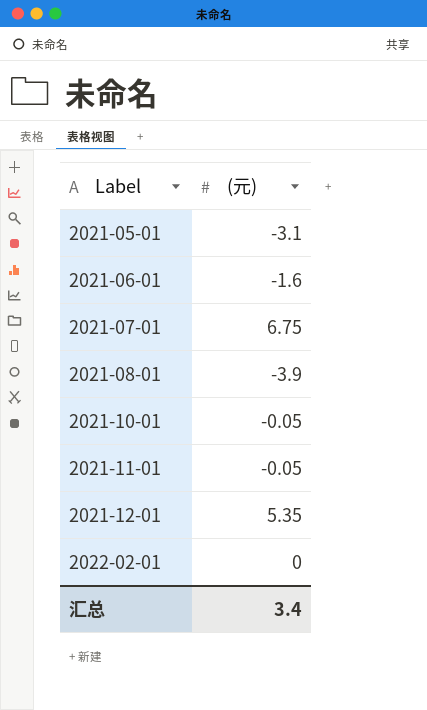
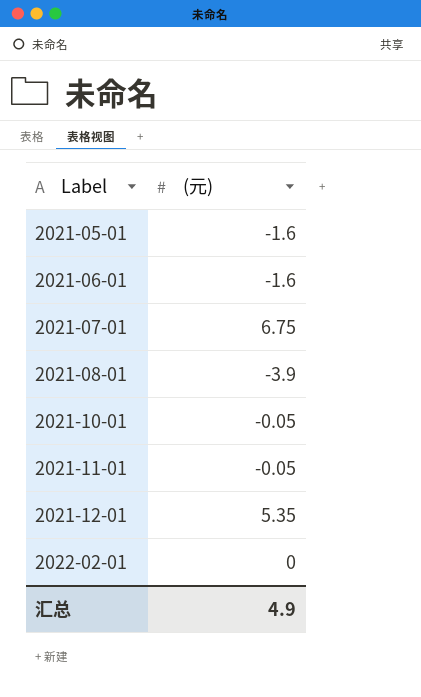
2021-05-01 | (元): -3.1 -> -1.6
汇总 | (元): 3.4 -> 4.9

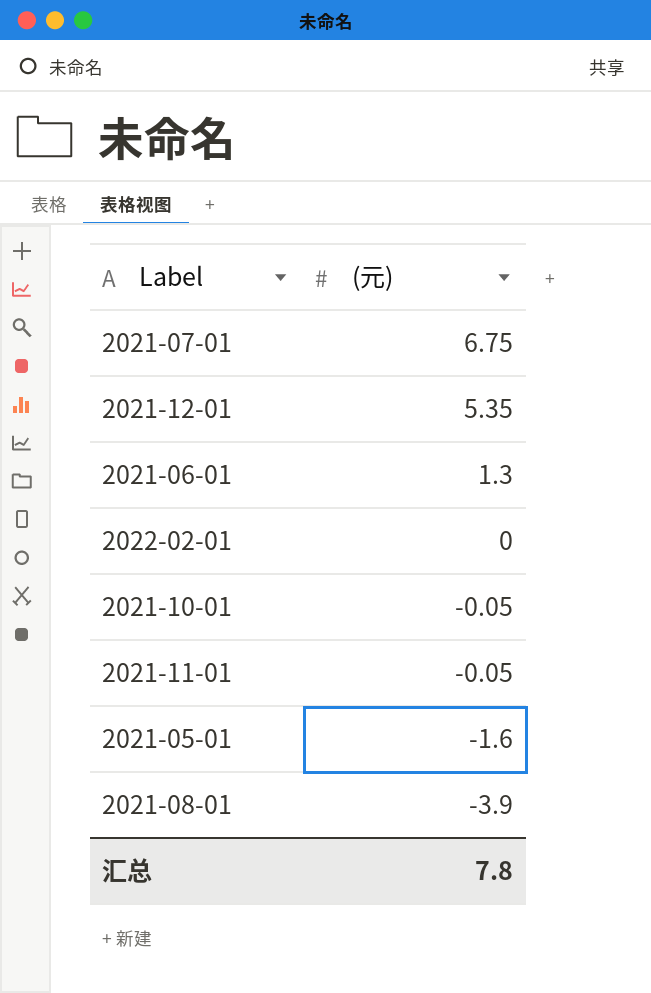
row order: Label ascending -> (元) descending
2021-06-01 | (元): -1.6 -> 1.3
汇总 | (元): 4.9 -> 7.8

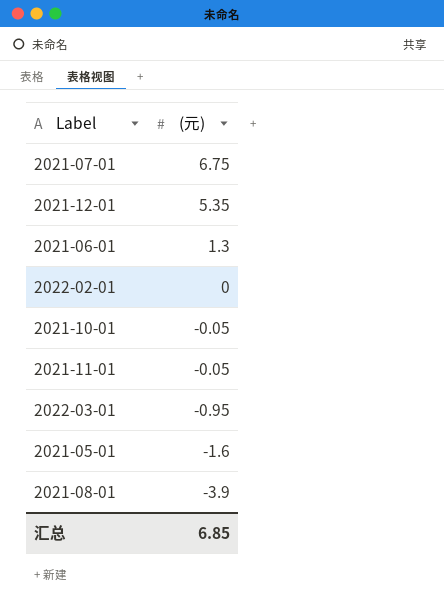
row 2022-03-01: none -> -0.95
汇总 | (元): 7.8 -> 6.85

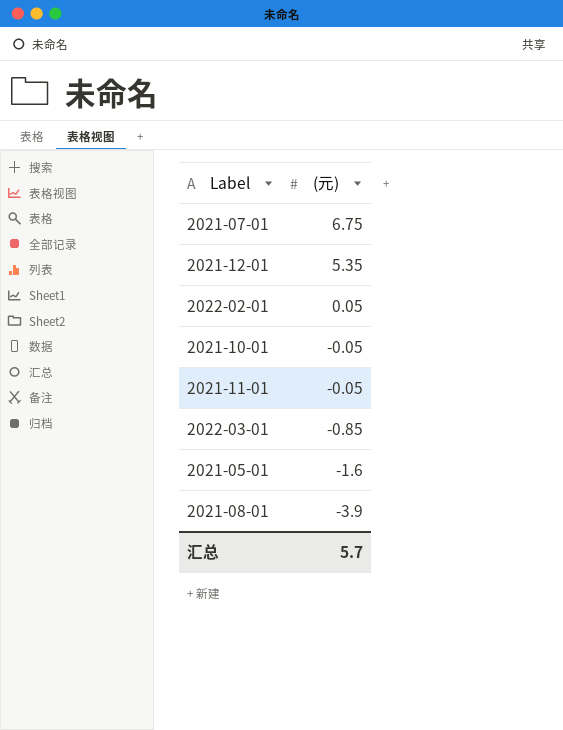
row 2021-06-01: 1.3 -> none
2022-02-01 | (元): 0 -> 0.05
2022-03-01 | (元): -0.95 -> -0.85
汇总 | (元): 6.85 -> 5.7

